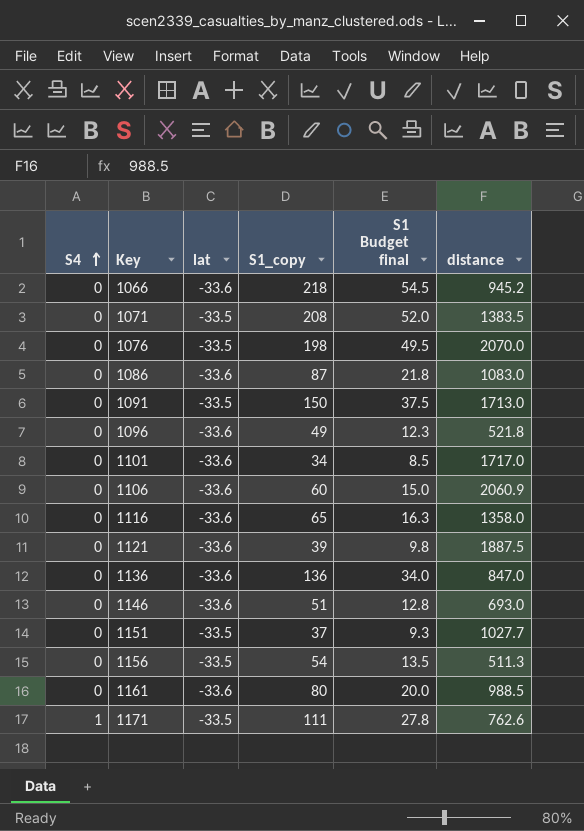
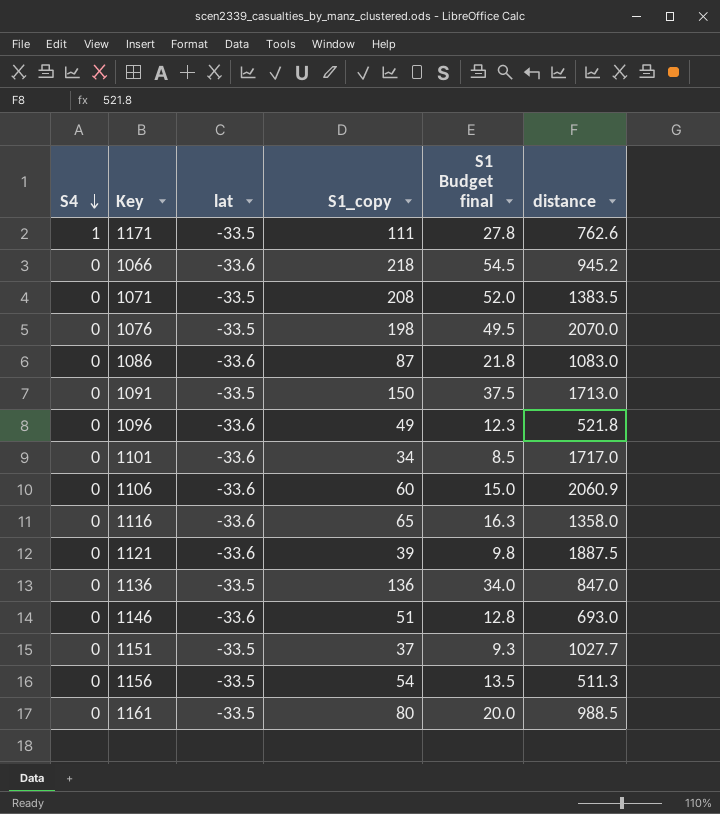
row order: S4 ascending -> S4 descending
1136 | lat: -33.6 -> -33.5
1161 | lat: -33.6 -> -33.5

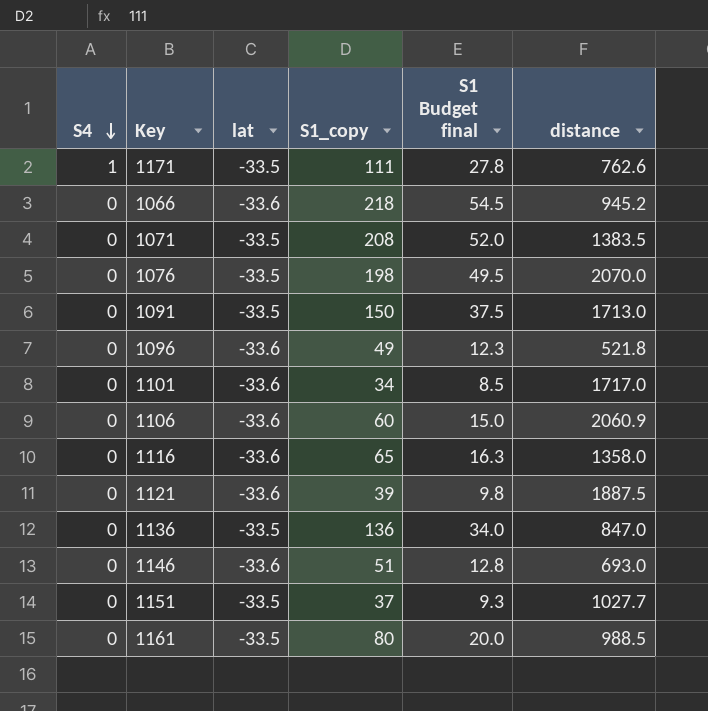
row 1086: 0 | -33.6 | 87 | 21.8 | 1083.0 -> none
row 1156: 0 | -33.5 | 54 | 13.5 | 511.3 -> none

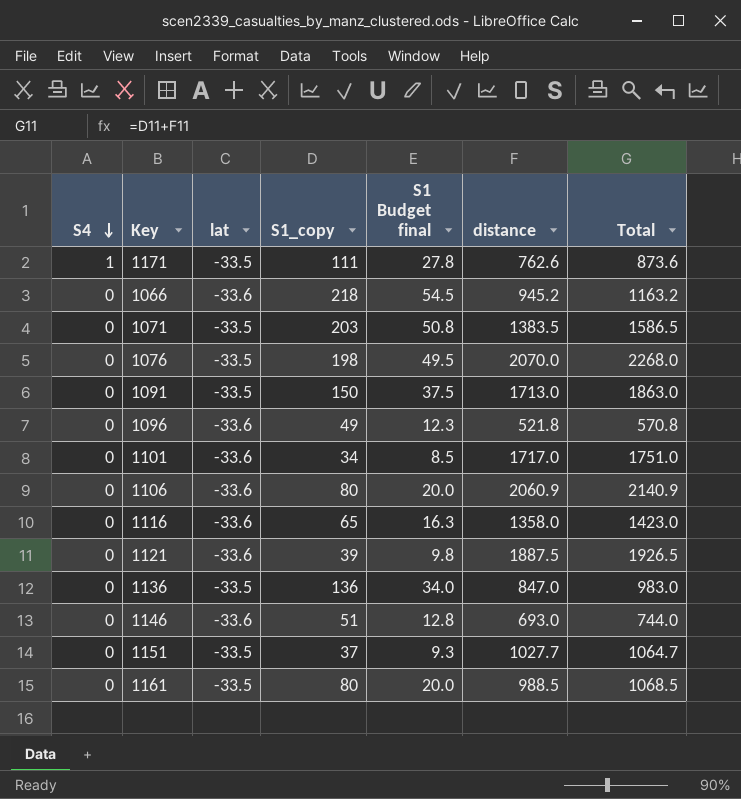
column Total | formula: none -> [S1_copy] + [distance]
1071 | S1_copy: 208 -> 203
1071 | S1 Budget final: 52.0 -> 50.8
1106 | S1_copy: 60 -> 80
1106 | S1 Budget final: 15.0 -> 20.0

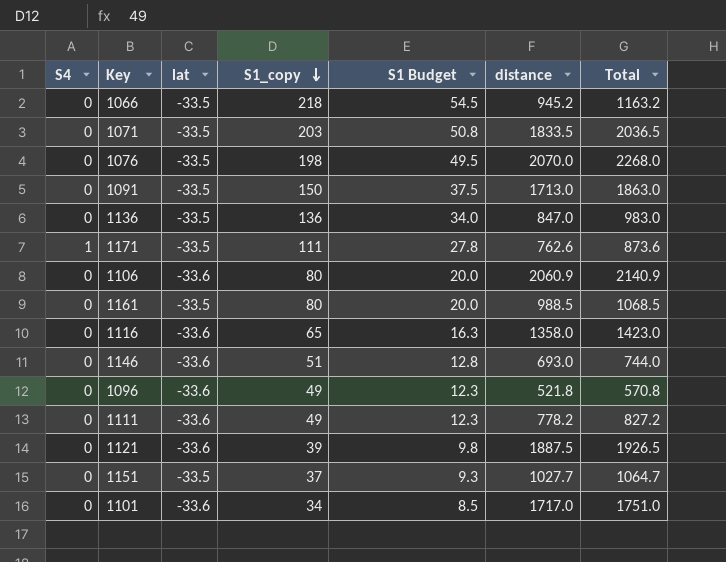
row order: S4 descending -> S1_copy descending
column name: S1 Budget final -> S1 Budget
1066 | lat: -33.6 -> -33.5
1071 | distance: 1383.5 -> 1833.5
1071 | Total: 1586.5 -> 2036.5
row 1111: none -> 0 | -33.6 | 49 | 12.3 | 778.2 | 827.2

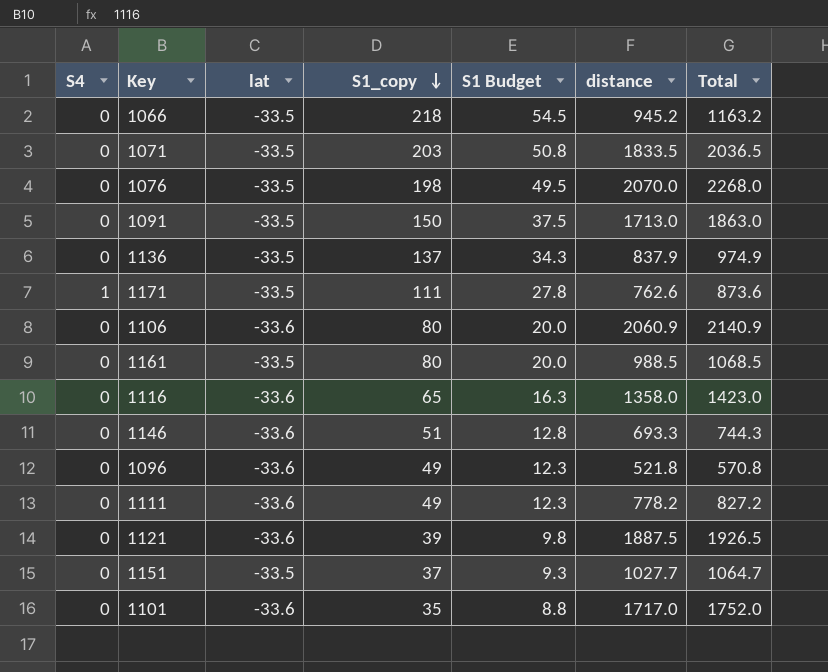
1136 | S1_copy: 136 -> 137
1136 | S1 Budget: 34.0 -> 34.3
1136 | distance: 847.0 -> 837.9
1136 | Total: 983.0 -> 974.9
1146 | distance: 693.0 -> 693.3
1146 | Total: 744.0 -> 744.3
1101 | S1_copy: 34 -> 35
1101 | S1 Budget: 8.5 -> 8.8
1101 | Total: 1751.0 -> 1752.0

